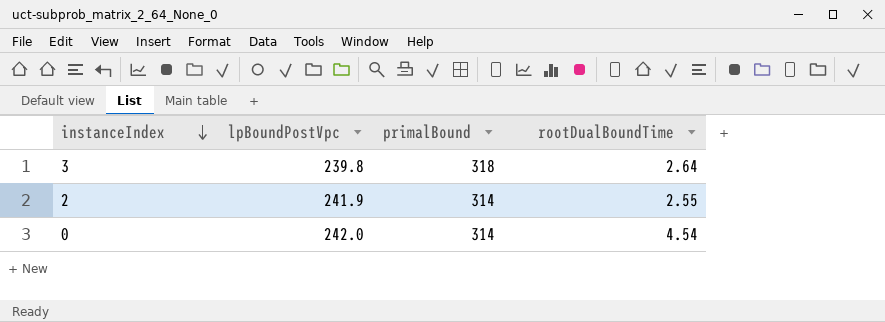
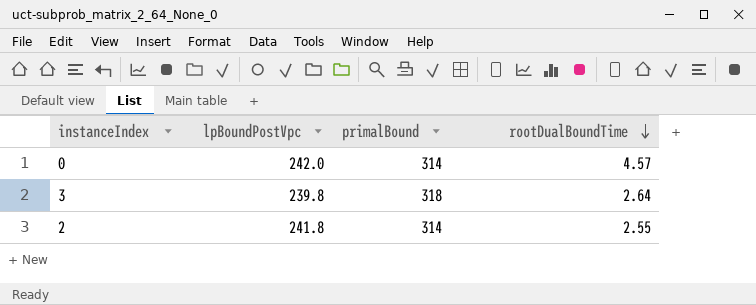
row order: instanceIndex descending -> rootDualBoundTime descending
0 | rootDualBoundTime: 4.54 -> 4.57
2 | lpBoundPostVpc: 241.9 -> 241.8

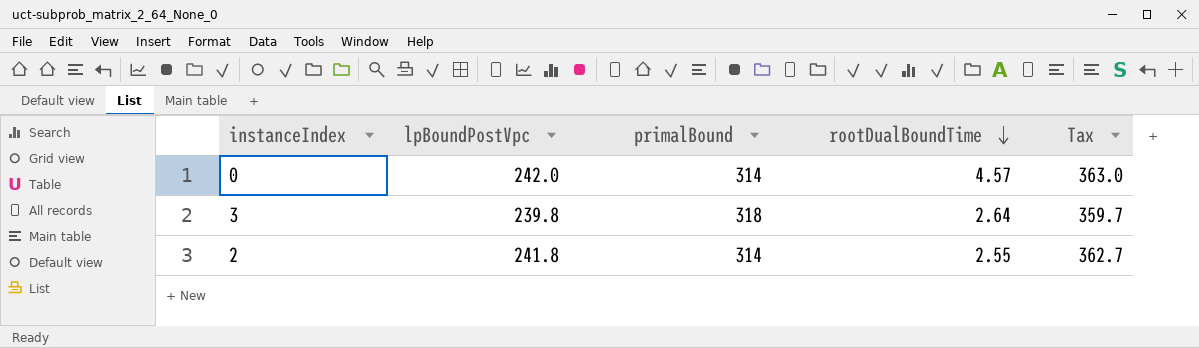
column Tax | formula: none -> [lpBoundPostVpc] * 1.5

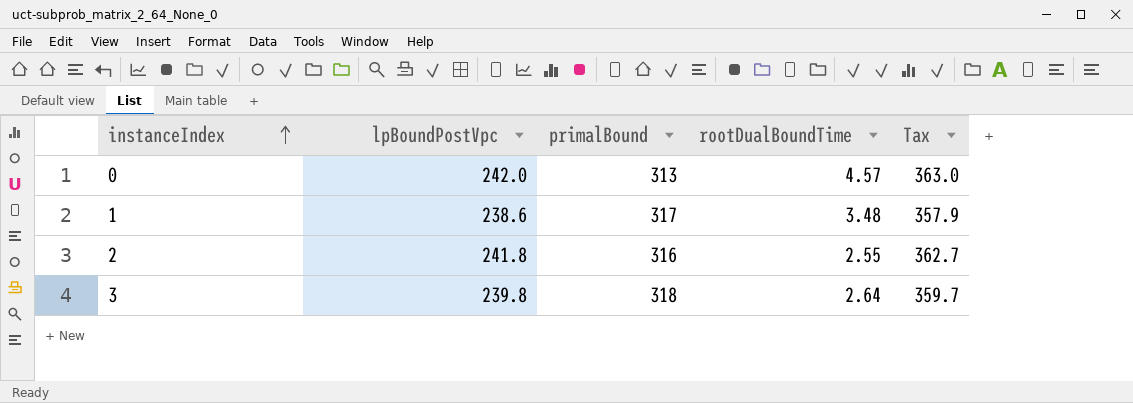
row order: rootDualBoundTime descending -> instanceIndex ascending
0 | primalBound: 314 -> 313
row 1: none -> 238.6 | 317 | 3.48 | 357.9
2 | primalBound: 314 -> 316

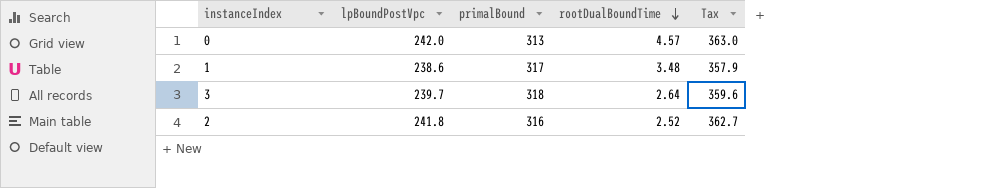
row order: instanceIndex ascending -> rootDualBoundTime descending
3 | lpBoundPostVpc: 239.8 -> 239.7
3 | Tax: 359.7 -> 359.6
2 | rootDualBoundTime: 2.55 -> 2.52

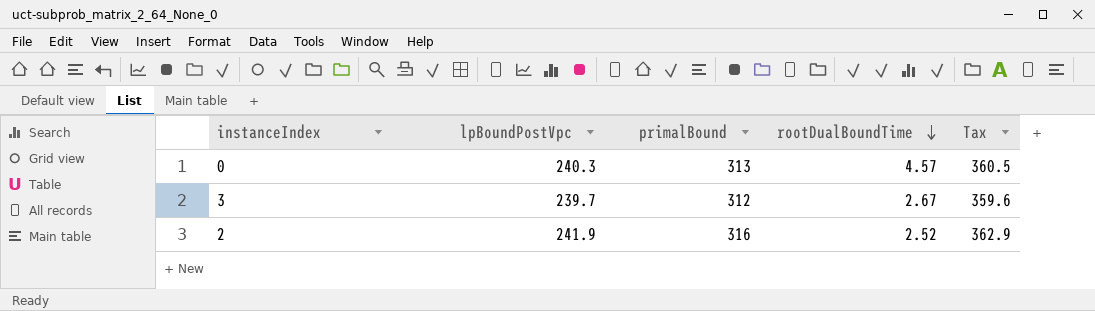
row 1: 238.6 | 317 | 3.48 | 357.9 -> none
0 | lpBoundPostVpc: 242.0 -> 240.3
0 | Tax: 363.0 -> 360.5
3 | primalBound: 318 -> 312
3 | rootDualBoundTime: 2.64 -> 2.67
2 | lpBoundPostVpc: 241.8 -> 241.9
2 | Tax: 362.7 -> 362.9

